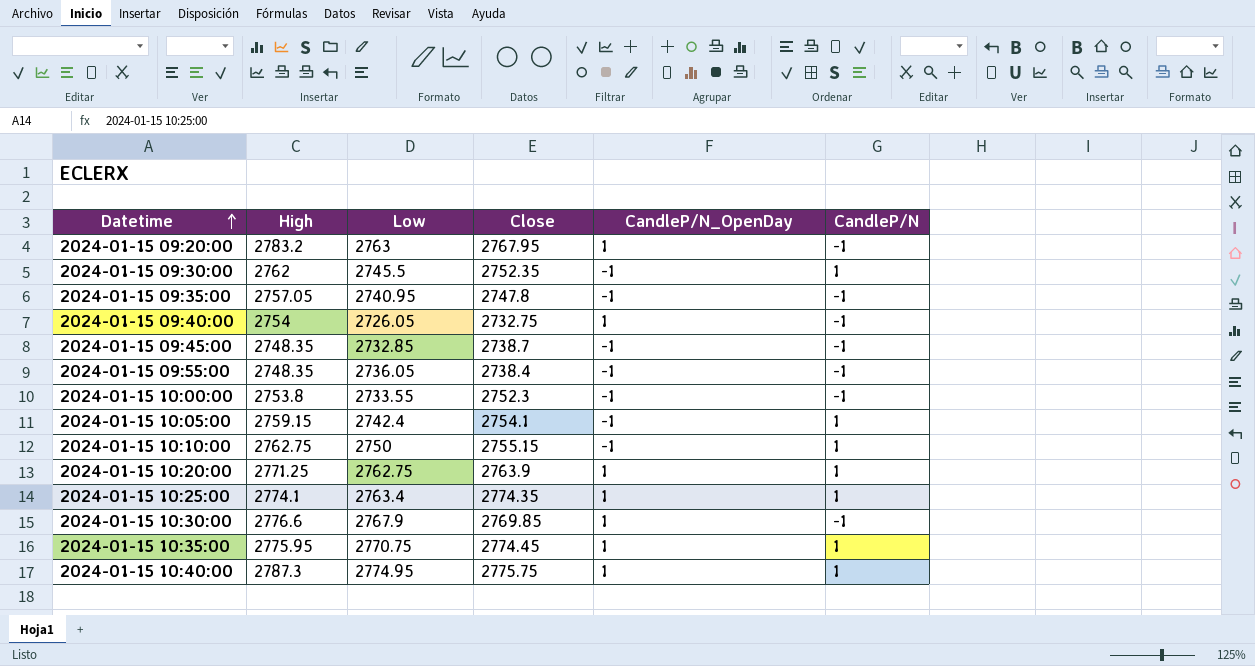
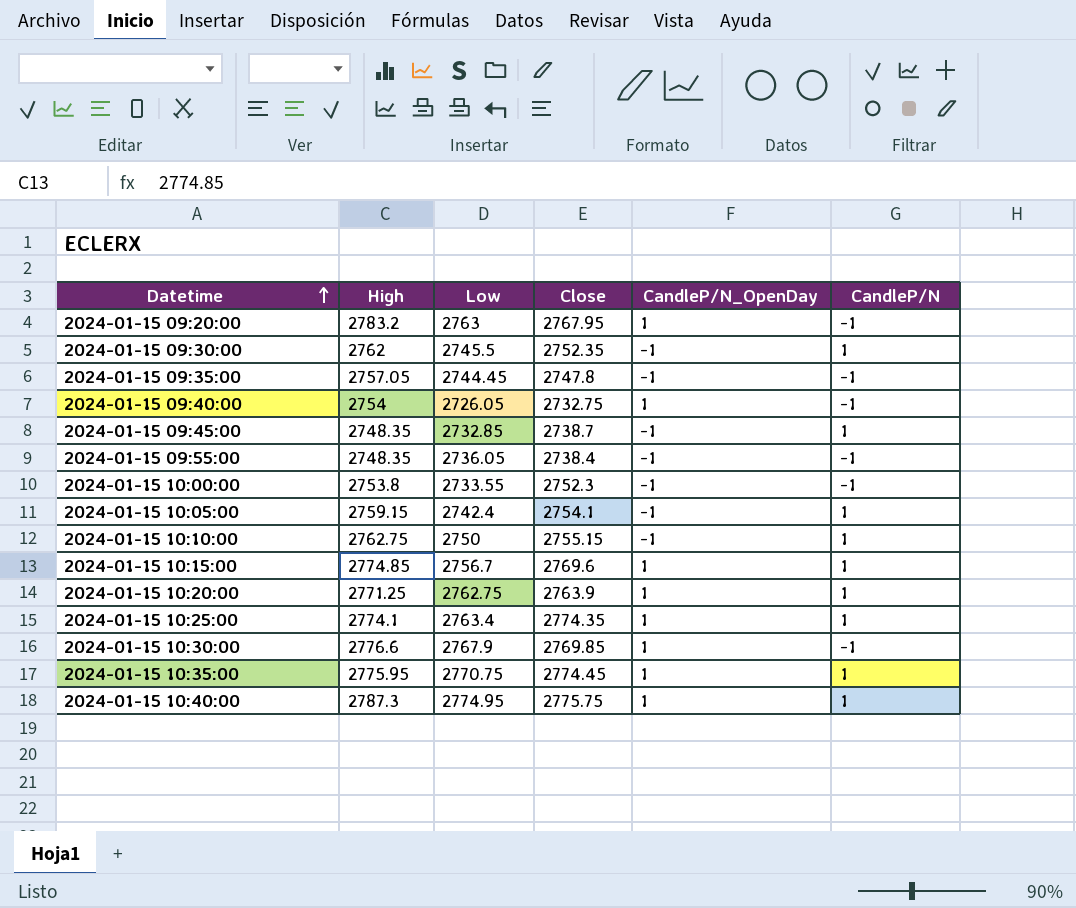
2024-01-15 09:35:00 | Low: 2740.95 -> 2744.45
2024-01-15 09:45:00 | CandleP/N: -1 -> 1
row 2024-01-15 10:15:00: none -> 2774.85 | 2756.7 | 2769.6 | 1 | 1

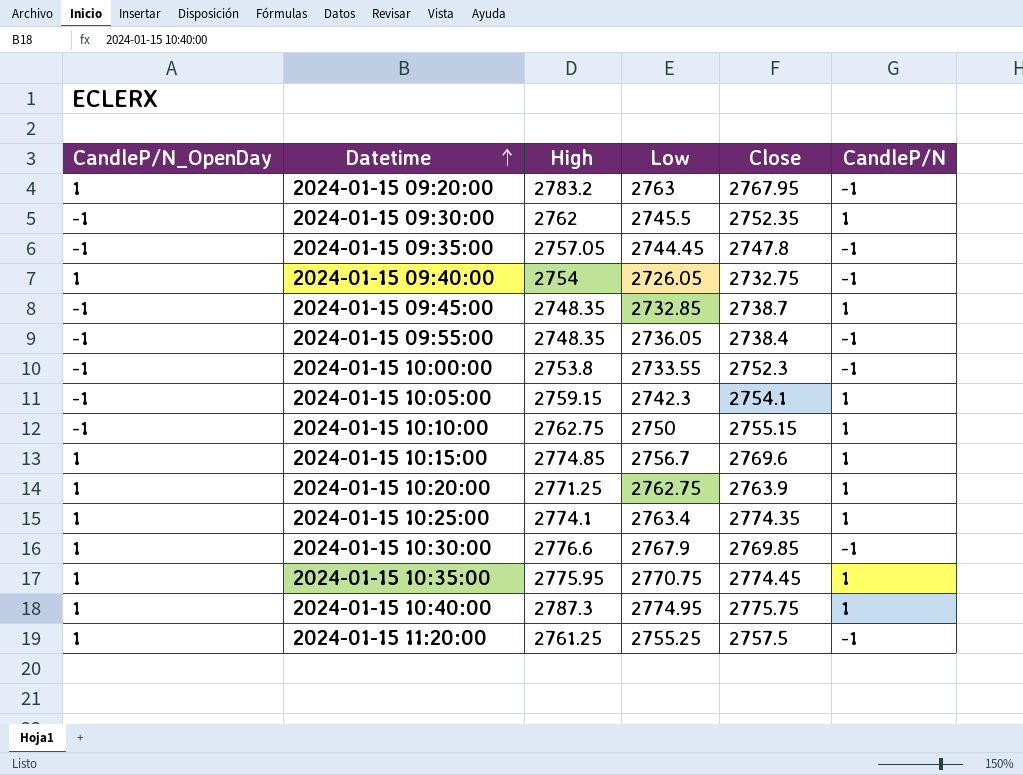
column CandleP/N_OpenDay | position: 5 -> 1
2024-01-15 10:05:00 | Low: 2742.4 -> 2742.3
row 2024-01-15 11:20:00: none -> 1 | 2761.25 | 2755.25 | 2757.5 | -1

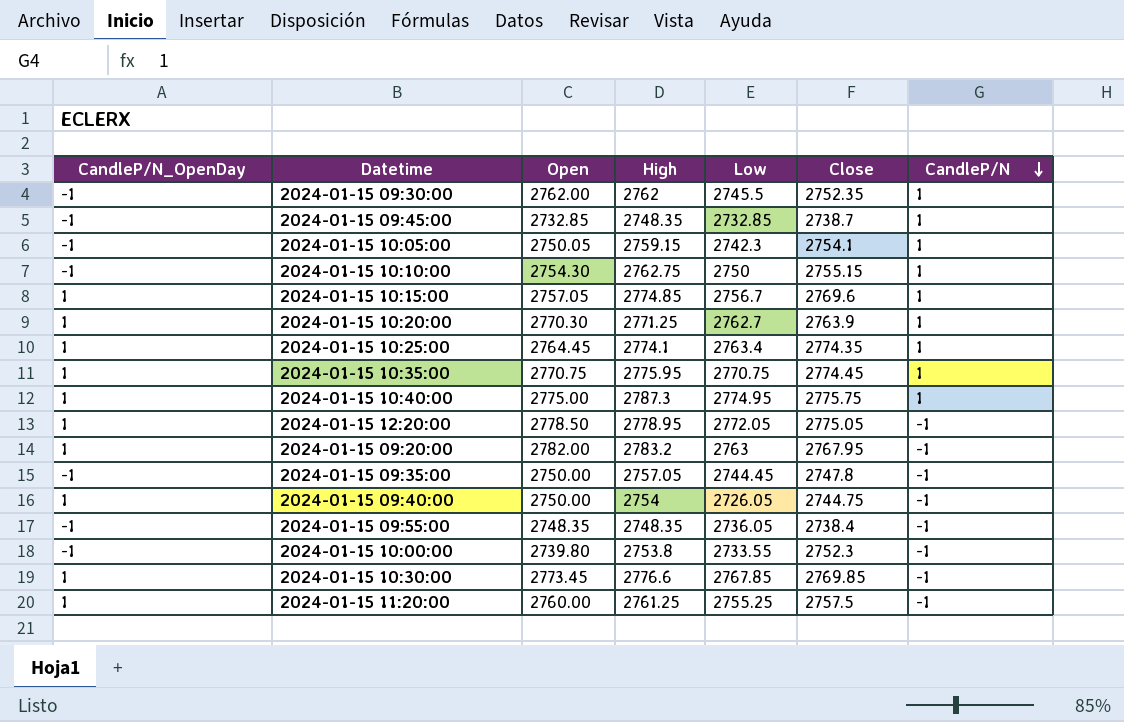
row order: Datetime ascending -> CandleP/N descending
column Open | position: none -> 3
2024-01-15 10:20:00 | Low: 2762.75 -> 2762.7
row 2024-01-15 12:20:00: none -> 1 | 2778.50 | 2778.95 | 2772.05 | 2775.05 | -1
2024-01-15 09:40:00 | Close: 2732.75 -> 2744.75
2024-01-15 10:30:00 | Low: 2767.9 -> 2767.85

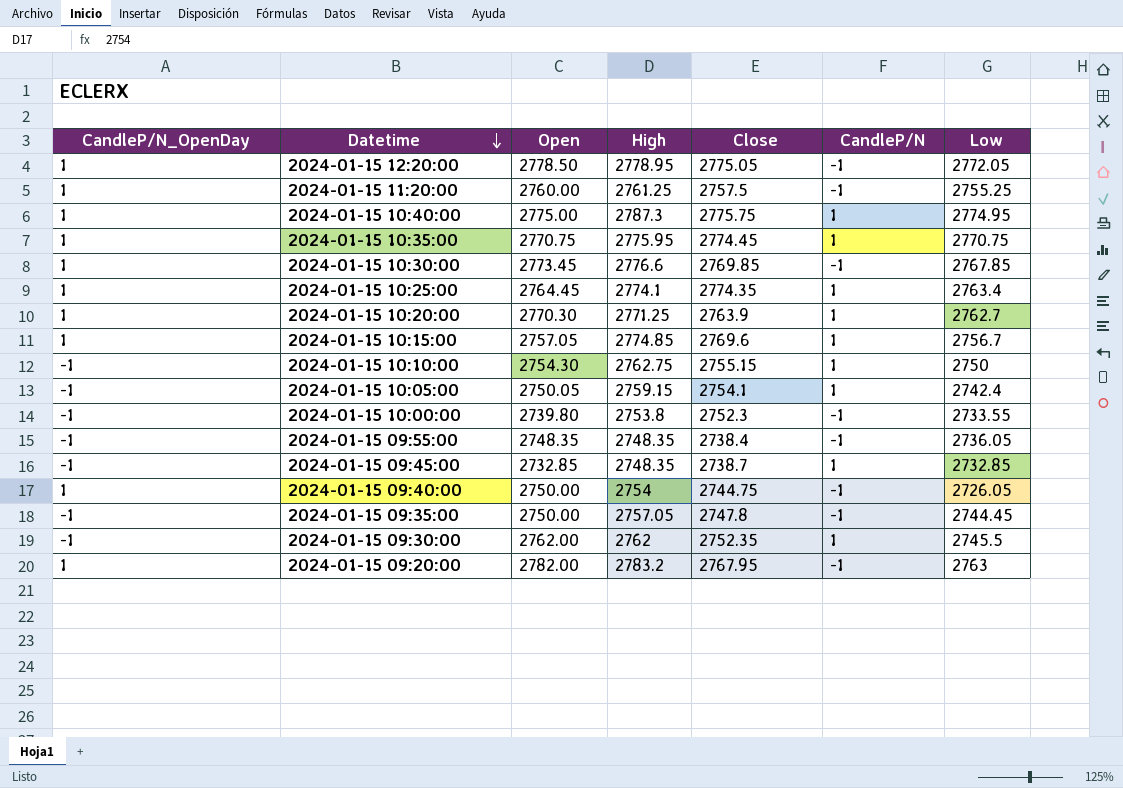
row order: CandleP/N descending -> Datetime descending
column Low | position: 5 -> 7
2024-01-15 10:05:00 | Low: 2742.3 -> 2742.4

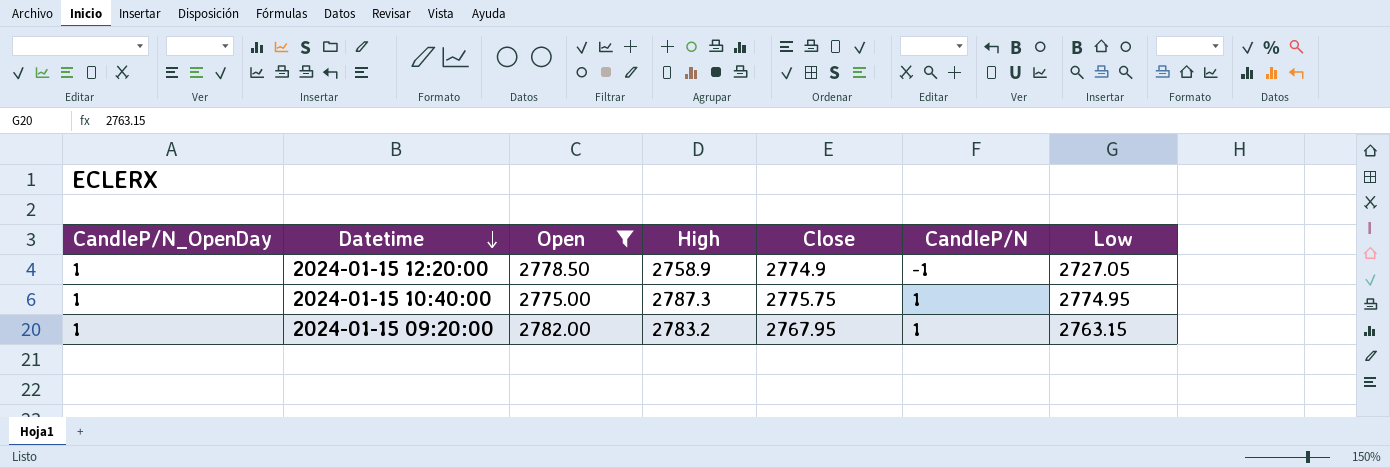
filter: none -> Open >= 2775.00
2024-01-15 12:20:00 | High: 2778.95 -> 2758.9
2024-01-15 12:20:00 | Close: 2775.05 -> 2774.9
2024-01-15 12:20:00 | Low: 2772.05 -> 2727.05
2024-01-15 09:20:00 | CandleP/N: -1 -> 1
2024-01-15 09:20:00 | Low: 2763 -> 2763.15

